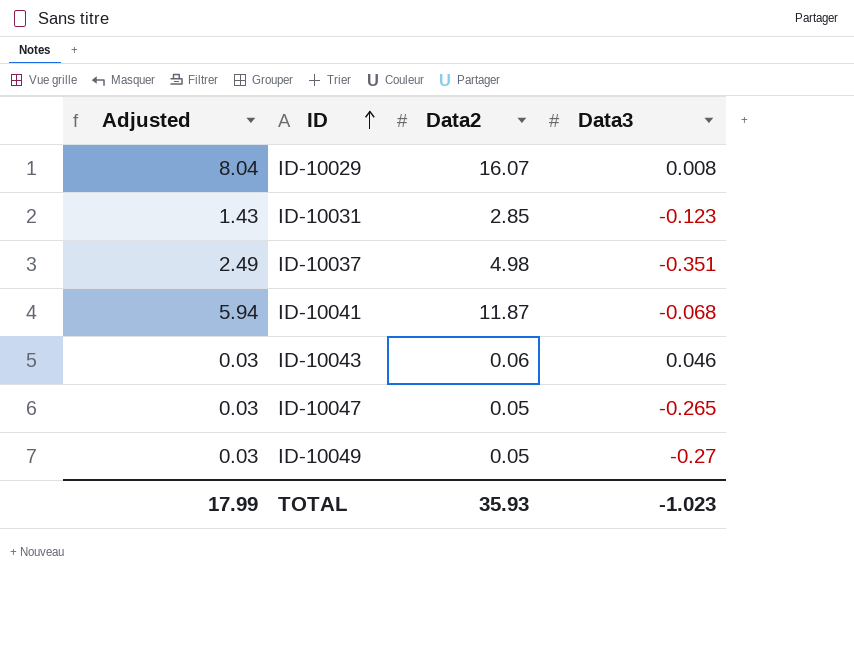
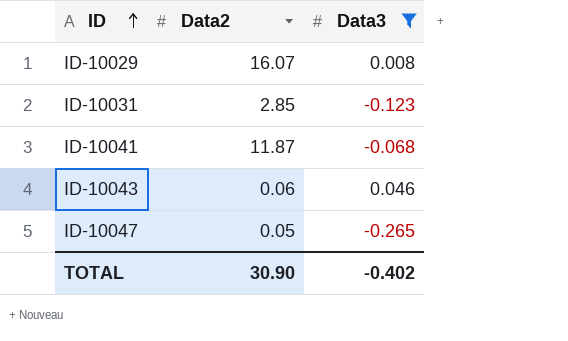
filter: none -> Data3 >= -0.265
column Adjusted | formula: [Data2] * 0.5 -> none
TOTAL | Data2: 35.93 -> 30.90
TOTAL | Data3: -1.023 -> -0.402

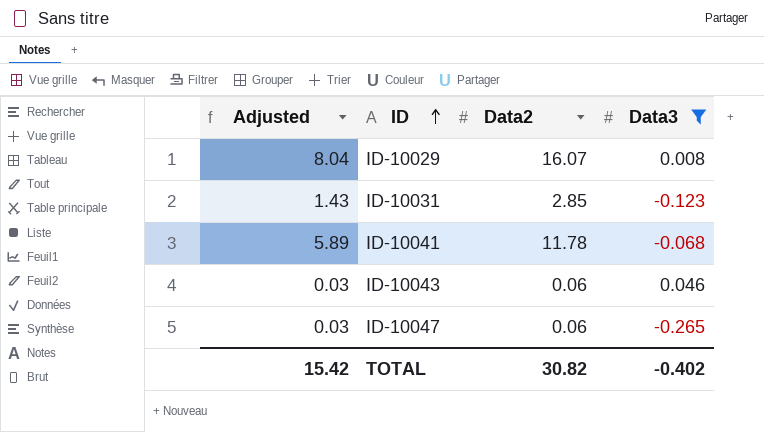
column Adjusted | formula: none -> [Data2] * 0.5
ID-10041 | Data2: 11.87 -> 11.78
ID-10047 | Data2: 0.05 -> 0.06
TOTAL | Data2: 30.90 -> 30.82

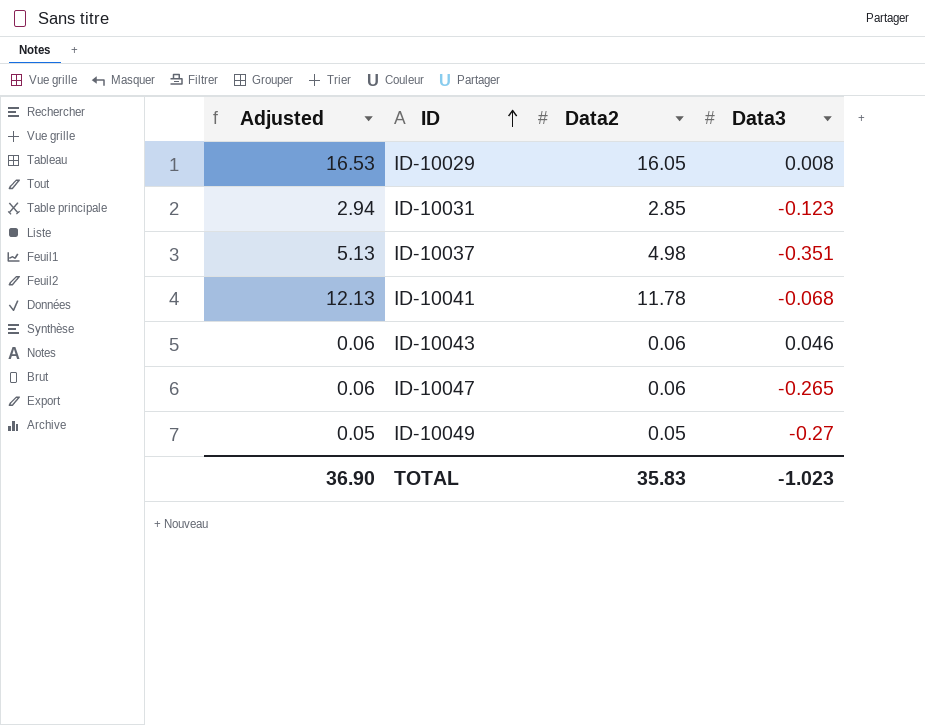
filter: Data3 >= -0.265 -> none
column Adjusted | formula: [Data2] * 0.5 -> [Data2] * 1.03
ID-10029 | Data2: 16.07 -> 16.05
TOTAL | Adjusted: 15.42 -> 36.90
TOTAL | Data2: 30.82 -> 35.83
TOTAL | Data3: -0.402 -> -1.023

